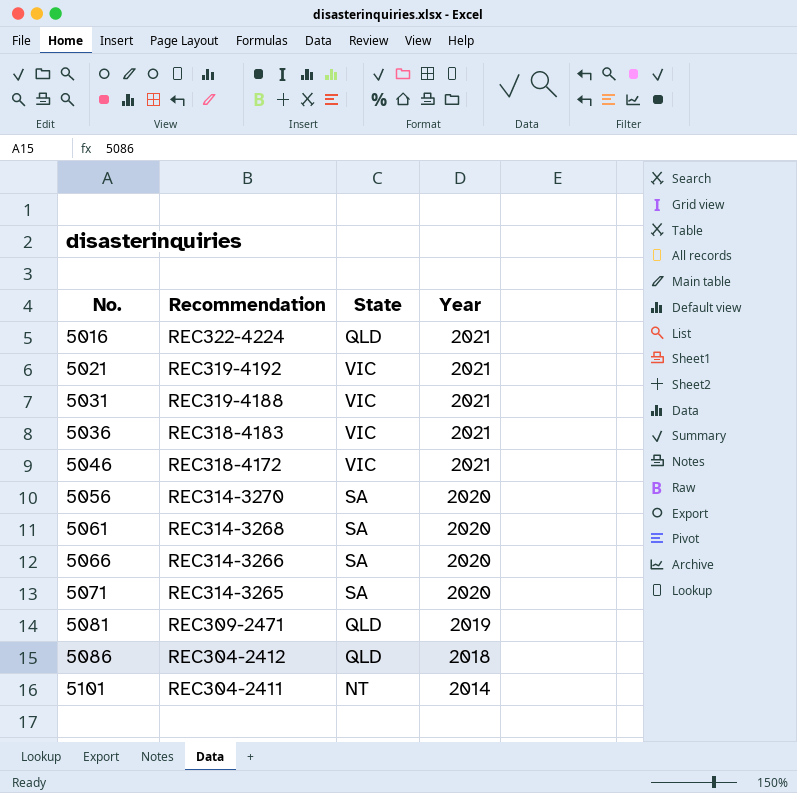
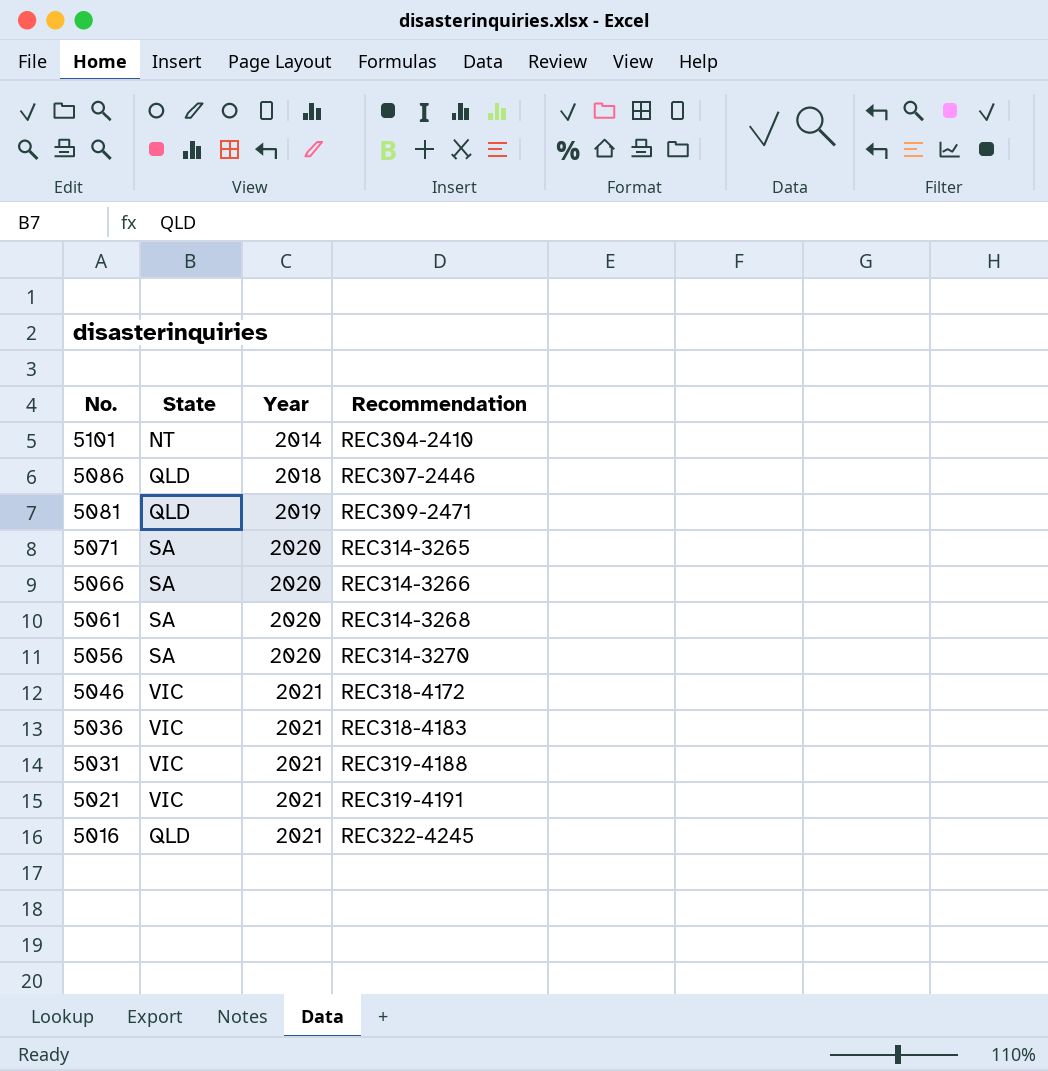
row order: No. ascending -> No. descending
column Recommendation | position: 2 -> 4
5101 | Recommendation: REC304-2411 -> REC304-2410
5086 | Recommendation: REC304-2412 -> REC307-2446
5021 | Recommendation: REC319-4192 -> REC319-4191
5016 | Recommendation: REC322-4224 -> REC322-4245

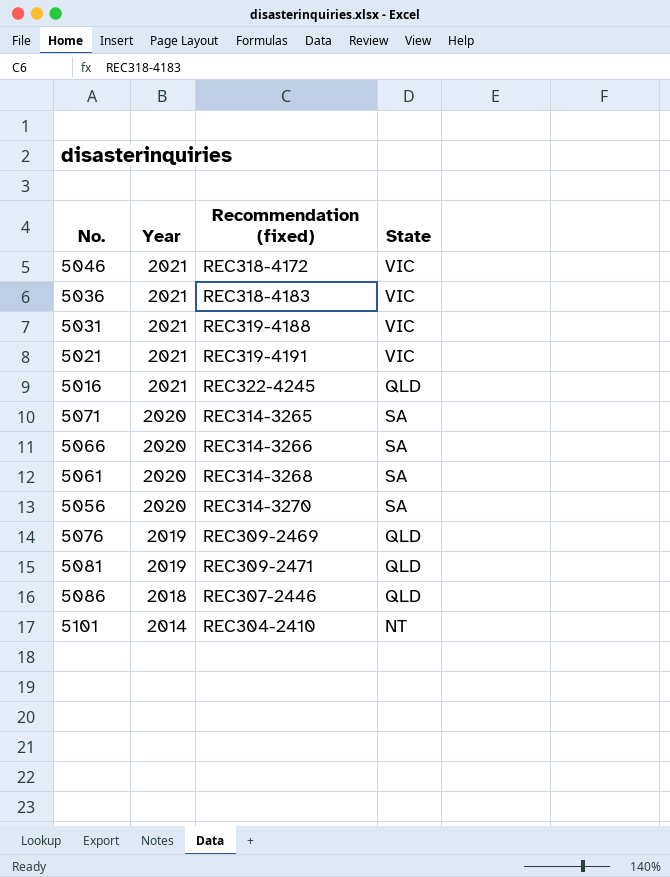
row order: No. descending -> Year descending
column name: Recommendation -> Recommendation (fixed)
column State | position: 2 -> 4
row 5076: none -> 2019 | REC309-2469 | QLD

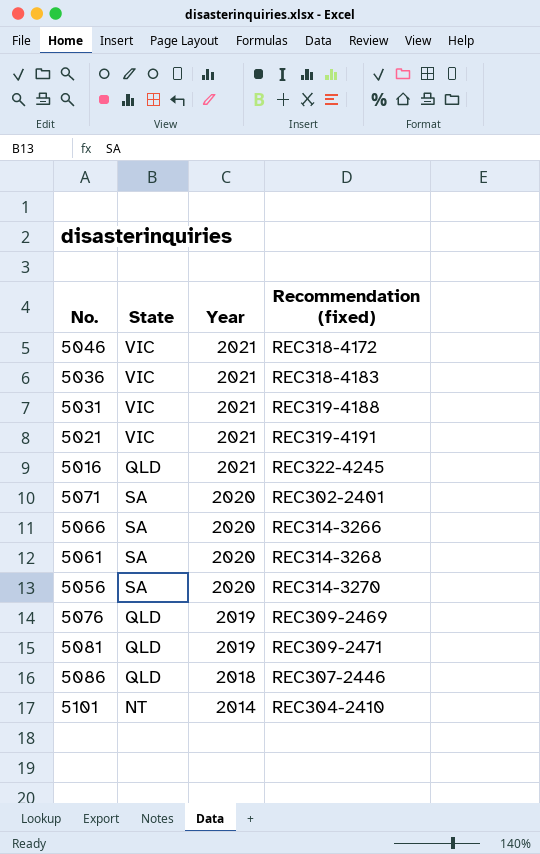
column State | position: 4 -> 2
5071 | Recommendation (fixed): REC314-3265 -> REC302-2401

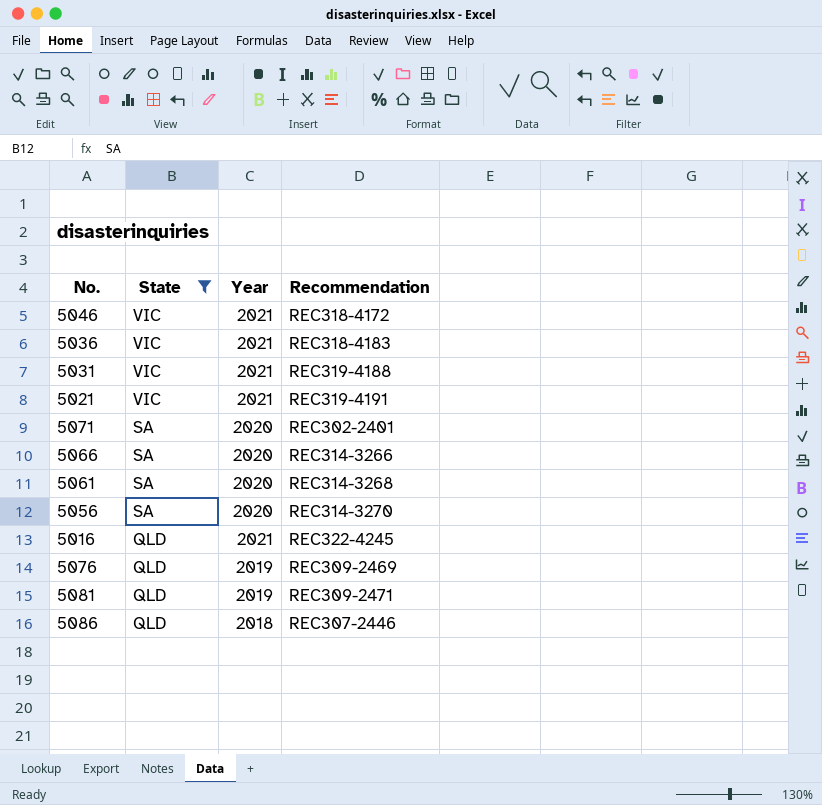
filter: none -> State != NT
row order: Year descending -> State descending
column name: Recommendation (fixed) -> Recommendation

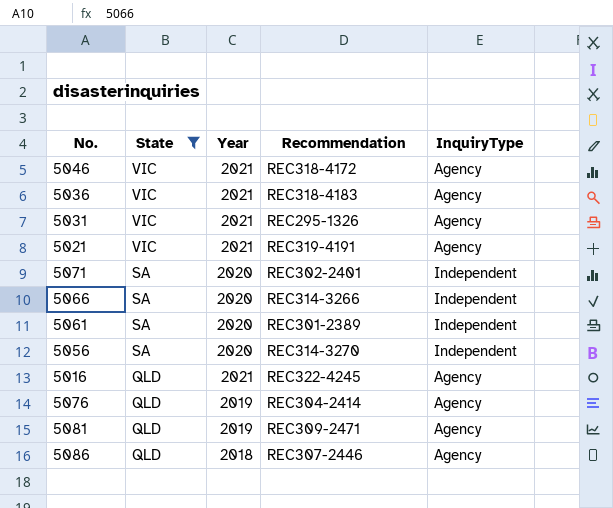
column InquiryType | position: none -> 5
5031 | Recommendation: REC319-4188 -> REC295-1326
5061 | Recommendation: REC314-3268 -> REC301-2389
5076 | Recommendation: REC309-2469 -> REC304-2414

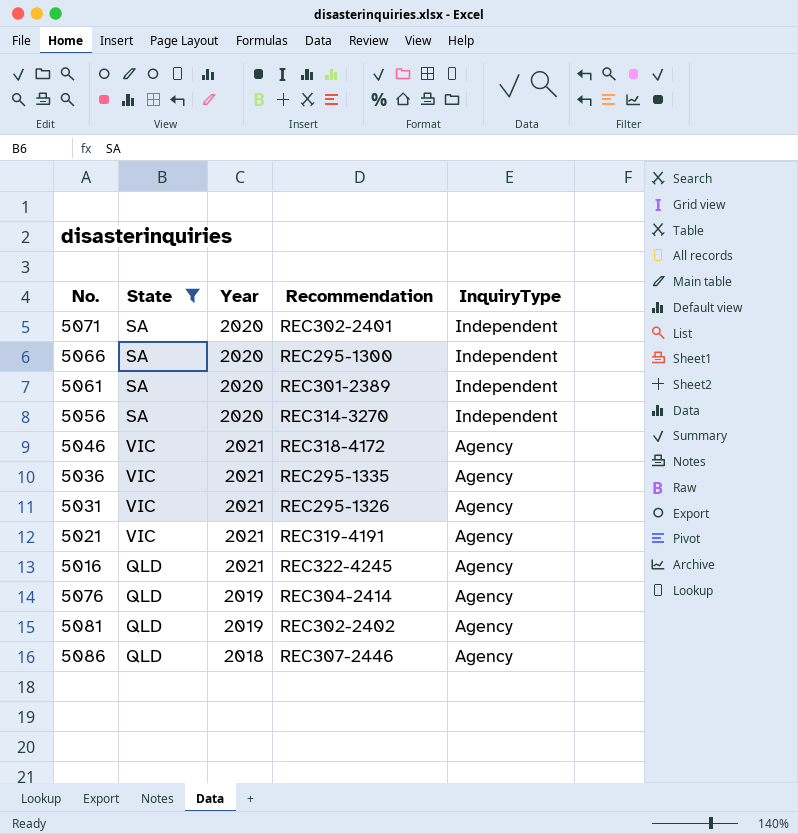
row order: State descending -> InquiryType descending
5066 | Recommendation: REC314-3266 -> REC295-1300
5036 | Recommendation: REC318-4183 -> REC295-1335
5081 | Recommendation: REC309-2471 -> REC302-2402

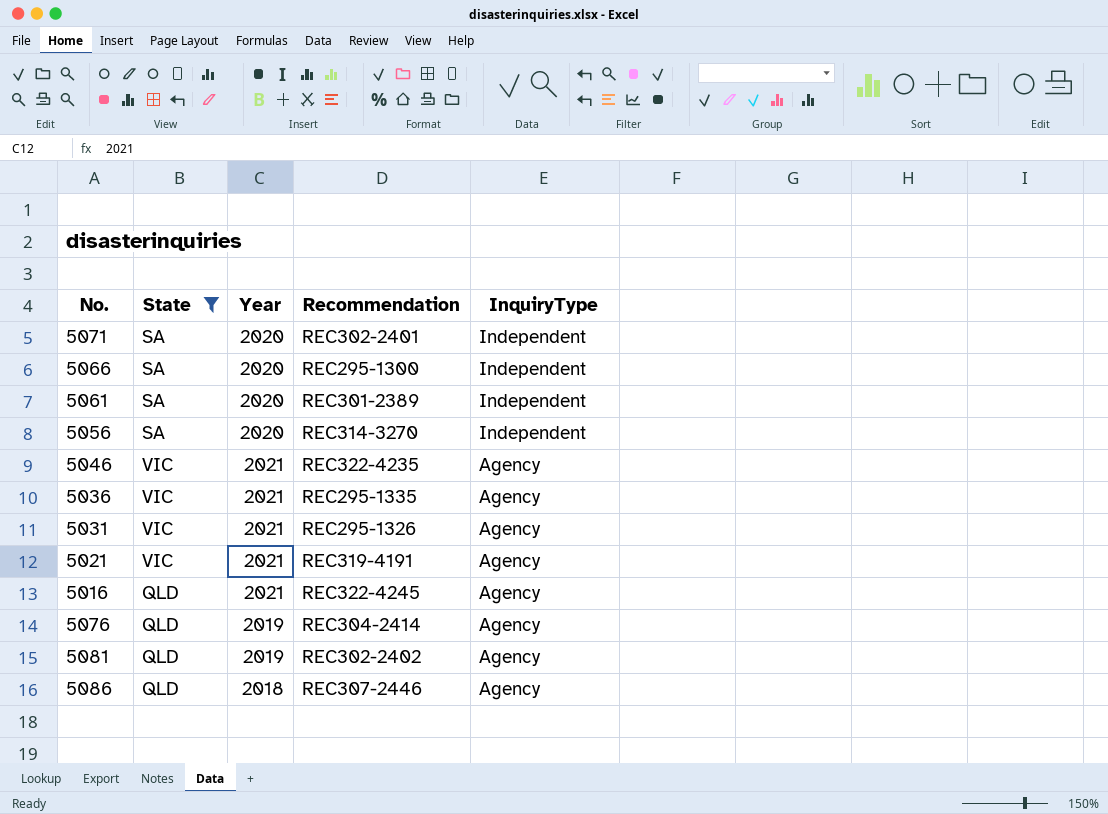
5046 | Recommendation: REC318-4172 -> REC322-4235

